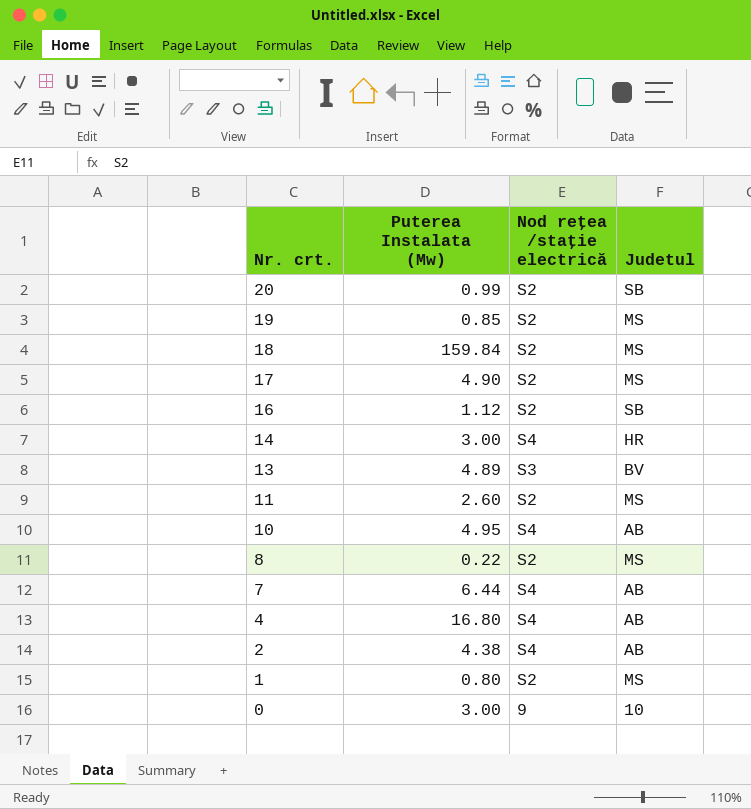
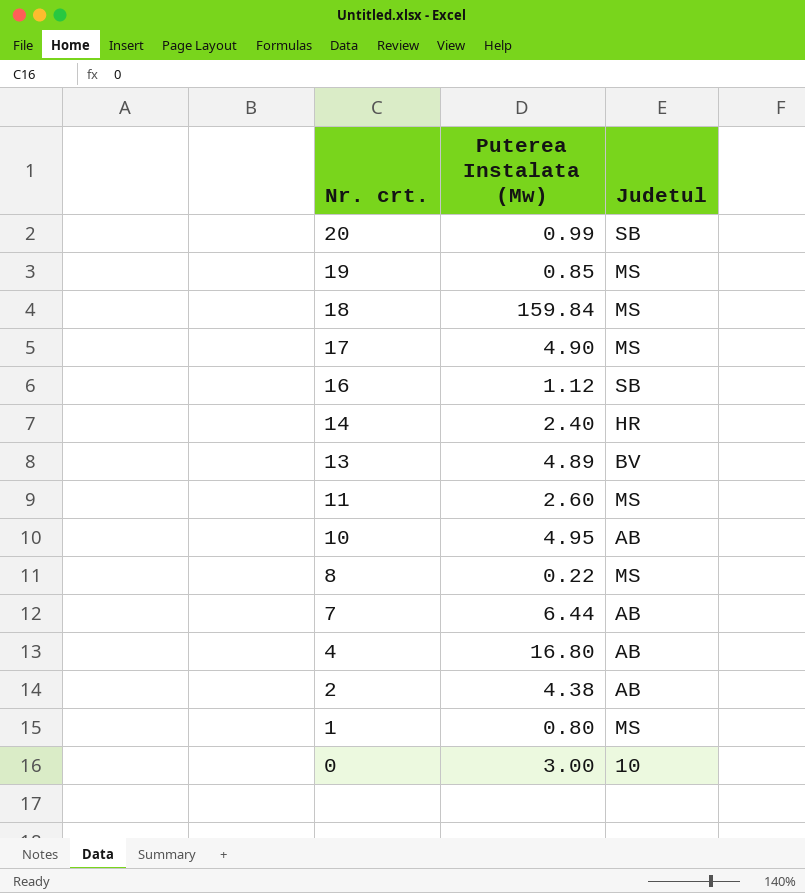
column Nod reţea /staţie electrică | position: 3 -> none
14 | Puterea Instalata (Mw): 3.00 -> 2.40

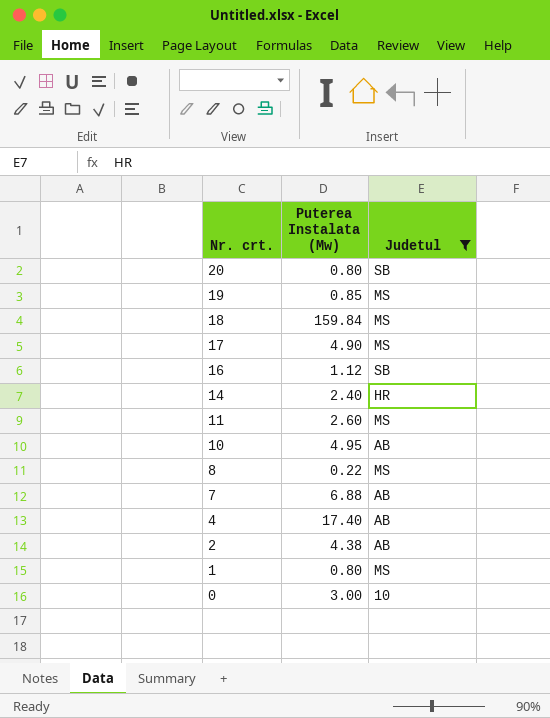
filter: none -> Judetul != BV
20 | Puterea Instalata (Mw): 0.99 -> 0.80
7 | Puterea Instalata (Mw): 6.44 -> 6.88
4 | Puterea Instalata (Mw): 16.80 -> 17.40

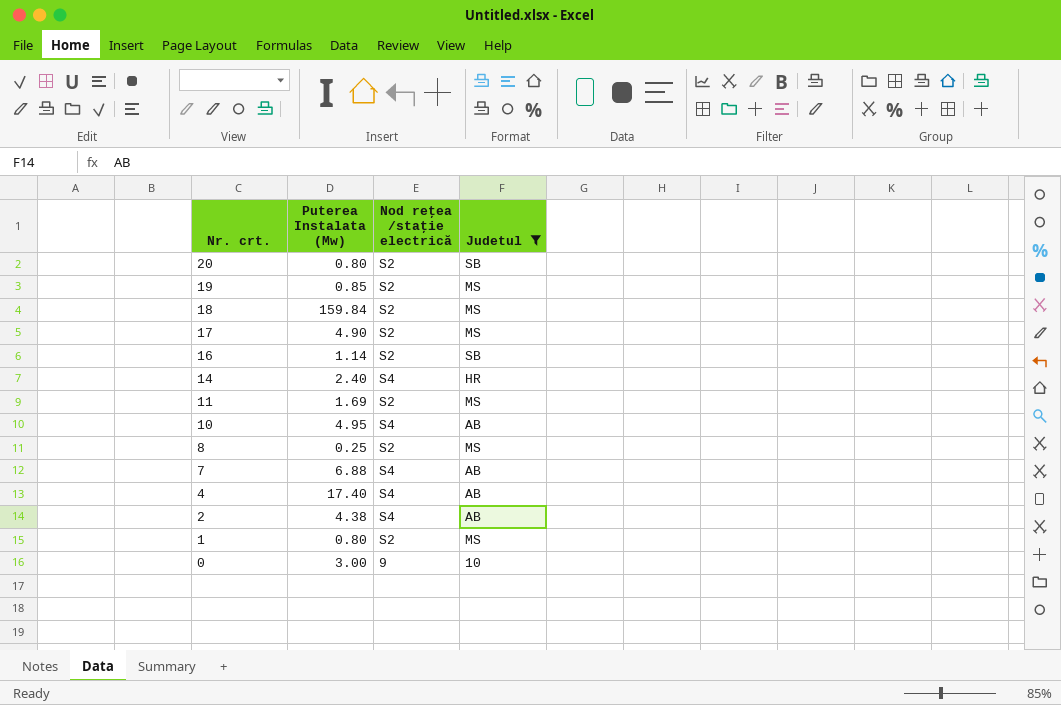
column Nod reţea /staţie electrică | position: none -> 3
16 | Puterea Instalata (Mw): 1.12 -> 1.14
11 | Puterea Instalata (Mw): 2.60 -> 1.69
8 | Puterea Instalata (Mw): 0.22 -> 0.25

